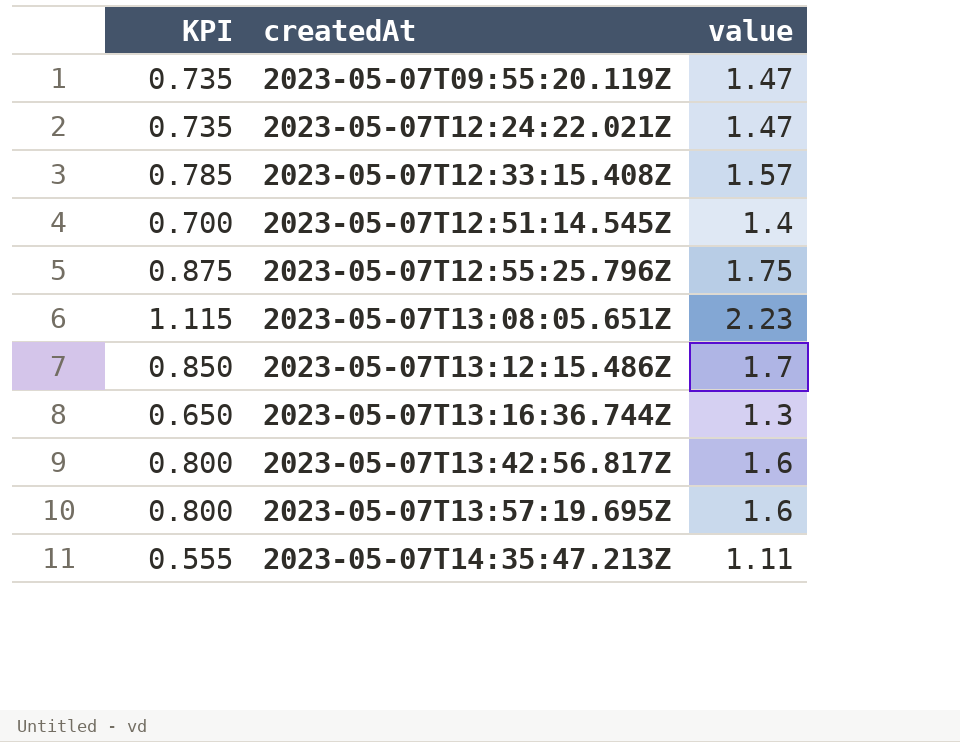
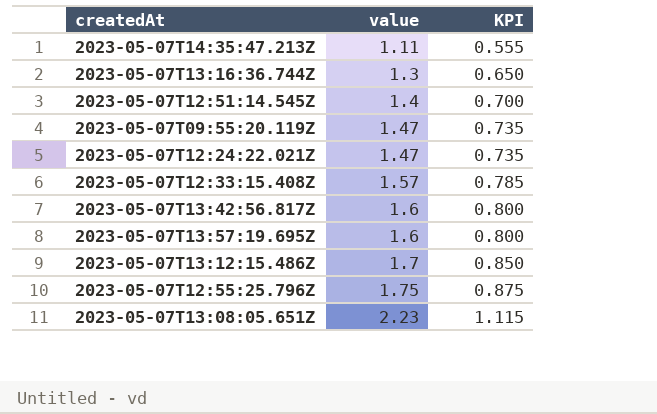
row order: createdAt ascending -> value ascending
column KPI | position: 1 -> 3

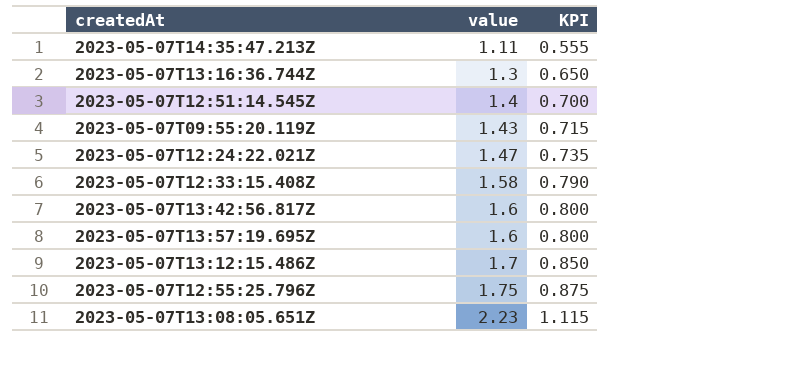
2023-05-07T09:55:20.119Z | value: 1.47 -> 1.43
2023-05-07T09:55:20.119Z | KPI: 0.735 -> 0.715
2023-05-07T12:33:15.408Z | value: 1.57 -> 1.58
2023-05-07T12:33:15.408Z | KPI: 0.785 -> 0.790

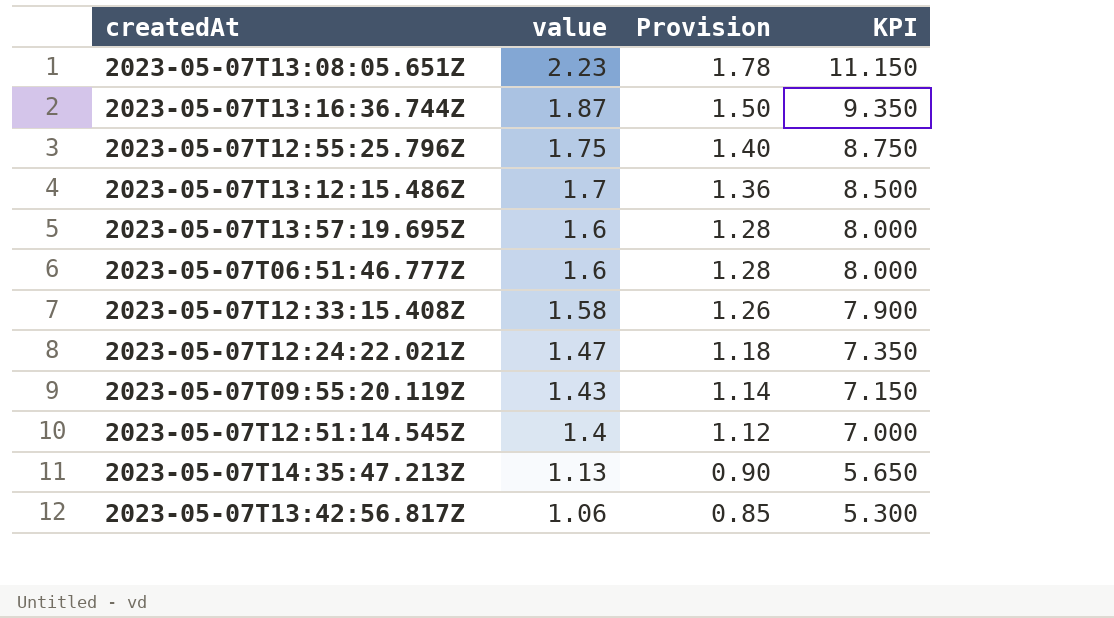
row order: value ascending -> value descending
column Provision | formula: none -> [value] * 0.8
column KPI | formula: [value] * 0.5 -> [value] * 5
2023-05-07T13:16:36.744Z | value: 1.3 -> 1.87
row 2023-05-07T06:51:46.777Z: none -> 1.6 | 1.28 | 8.000
2023-05-07T14:35:47.213Z | value: 1.11 -> 1.13
2023-05-07T13:42:56.817Z | value: 1.6 -> 1.06

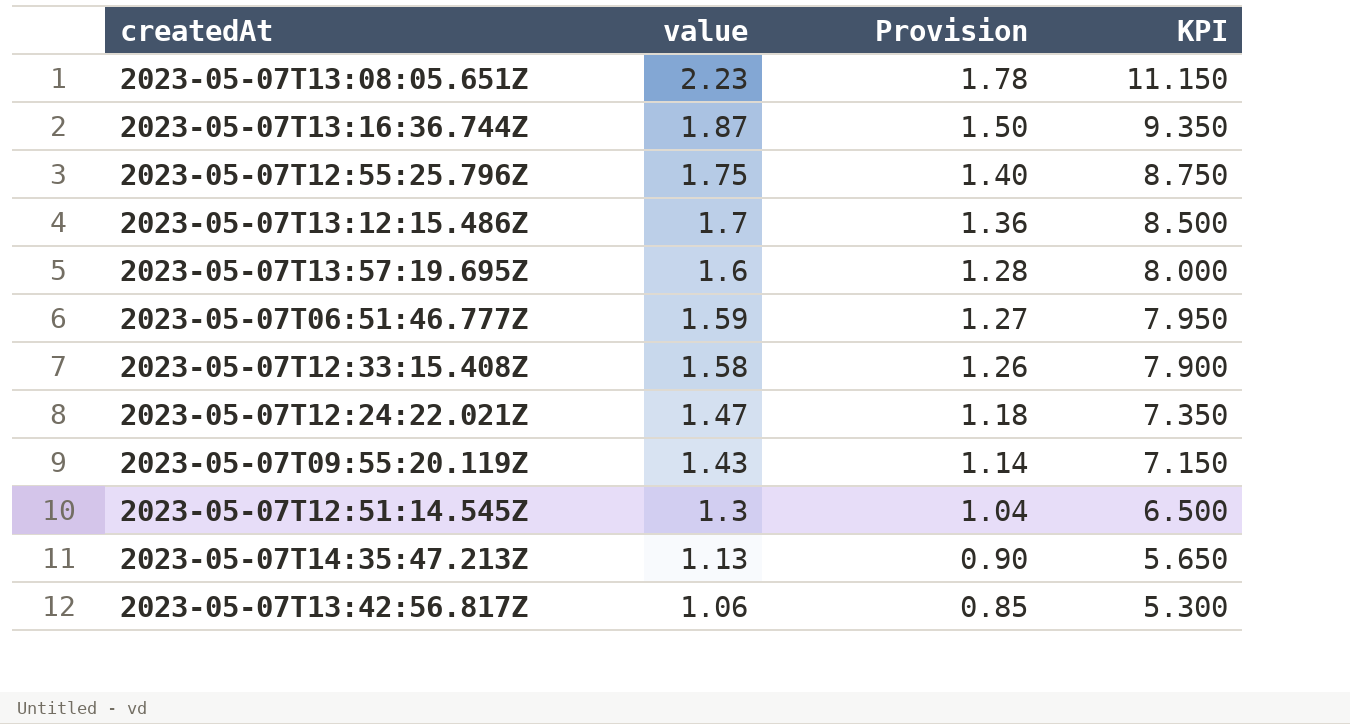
2023-05-07T06:51:46.777Z | value: 1.6 -> 1.59
2023-05-07T06:51:46.777Z | Provision: 1.28 -> 1.27
2023-05-07T06:51:46.777Z | KPI: 8.000 -> 7.950
2023-05-07T12:51:14.545Z | value: 1.4 -> 1.3
2023-05-07T12:51:14.545Z | Provision: 1.12 -> 1.04
2023-05-07T12:51:14.545Z | KPI: 7.000 -> 6.500

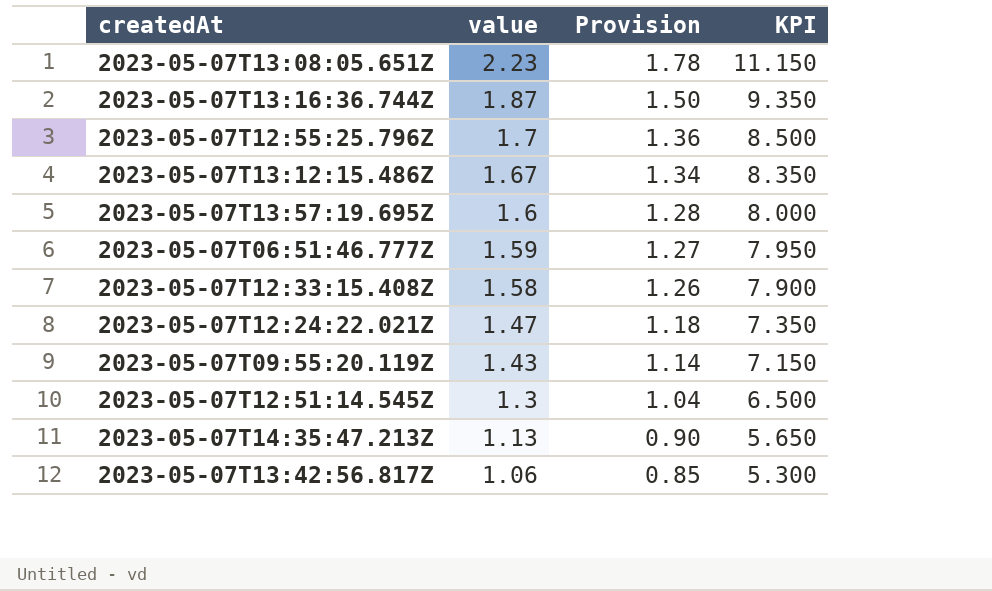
2023-05-07T12:55:25.796Z | value: 1.75 -> 1.7
2023-05-07T12:55:25.796Z | Provision: 1.40 -> 1.36
2023-05-07T12:55:25.796Z | KPI: 8.750 -> 8.500
2023-05-07T13:12:15.486Z | value: 1.7 -> 1.67
2023-05-07T13:12:15.486Z | Provision: 1.36 -> 1.34
2023-05-07T13:12:15.486Z | KPI: 8.500 -> 8.350

